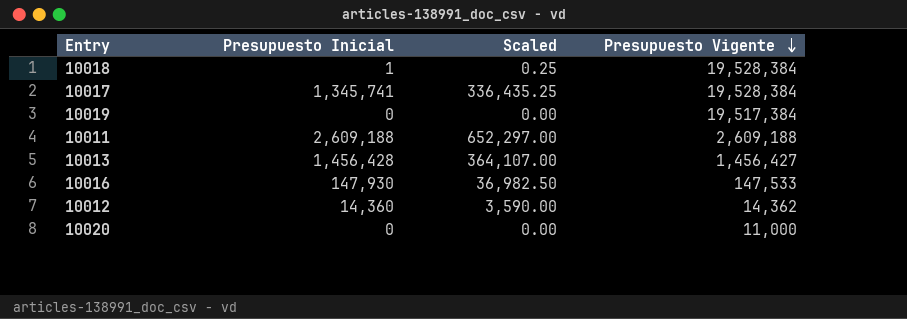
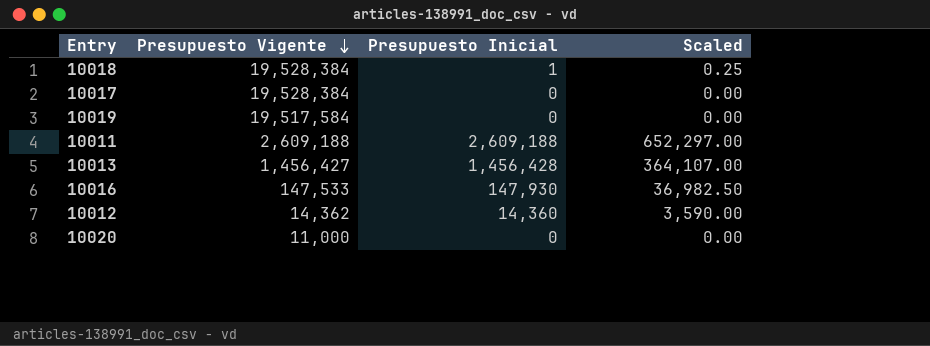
column Presupuesto Vigente | position: 4 -> 2
10017 | Presupuesto Inicial: 1,345,741 -> 0
10017 | Scaled: 336,435.25 -> 0.00
10019 | Presupuesto Vigente: 19,517,384 -> 19,517,584

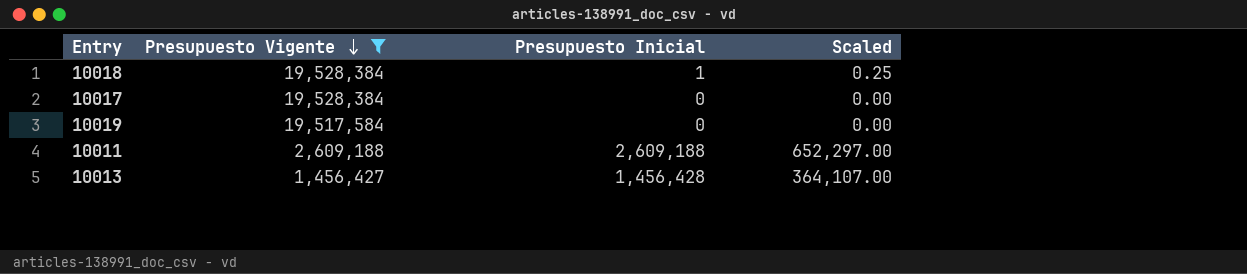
filter: none -> Presupuesto Vigente >= 1,456,427

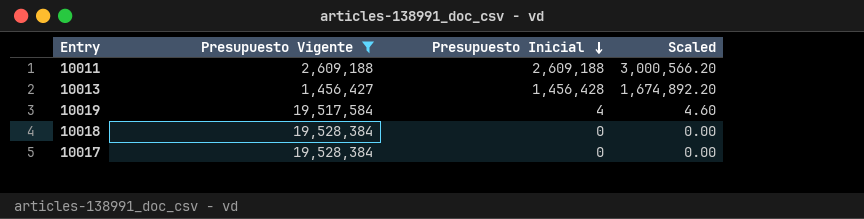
row order: Presupuesto Vigente descending -> Presupuesto Inicial descending
column Scaled | formula: [Presupuesto Inicial] * 0.25 -> [Presupuesto Inicial] * 1.15
10019 | Presupuesto Inicial: 0 -> 4
10018 | Presupuesto Inicial: 1 -> 0

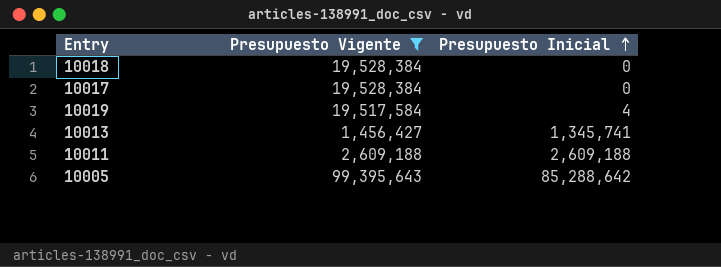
row order: Presupuesto Inicial descending -> Presupuesto Inicial ascending
column Scaled | formula: [Presupuesto Inicial] * 1.15 -> none
10013 | Presupuesto Inicial: 1,456,428 -> 1,345,741
row 10005: none -> 99,395,643 | 85,288,642

